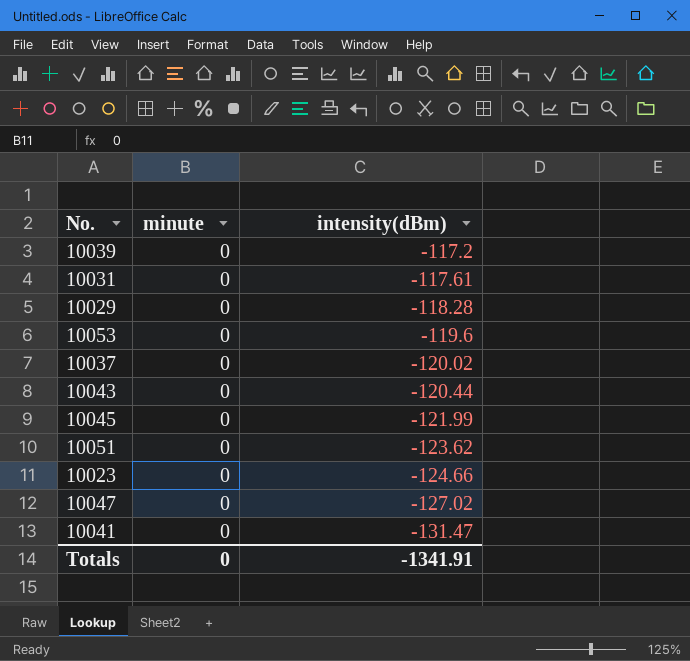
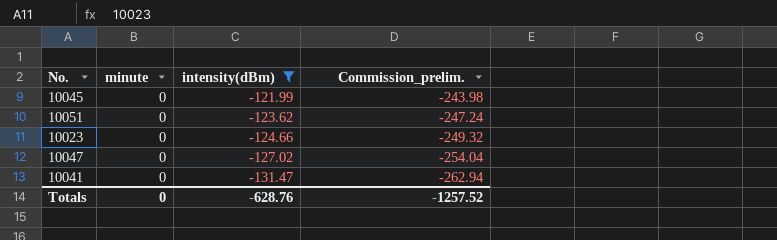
filter: none -> intensity(dBm) <= -121.99
column Commission_prelim. | formula: none -> [intensity(dBm)] * 2
Totals | intensity(dBm): -1341.91 -> -628.76

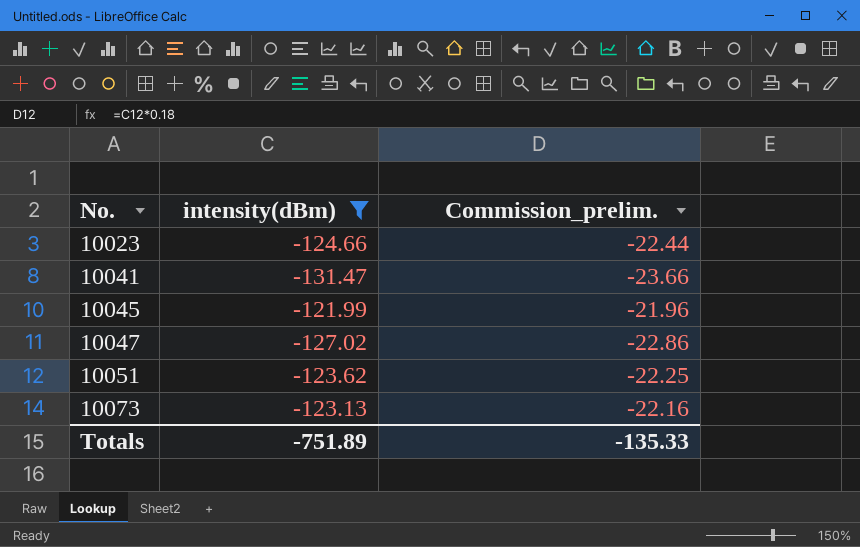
row order: intensity(dBm) descending -> No. ascending
column minute | position: 2 -> none
column Commission_prelim. | formula: [intensity(dBm)] * 2 -> [intensity(dBm)] * 0.18
row 10073: none -> -123.13 | -22.16
Totals | intensity(dBm): -628.76 -> -751.89
Totals | Commission_prelim.: -1257.52 -> -135.33

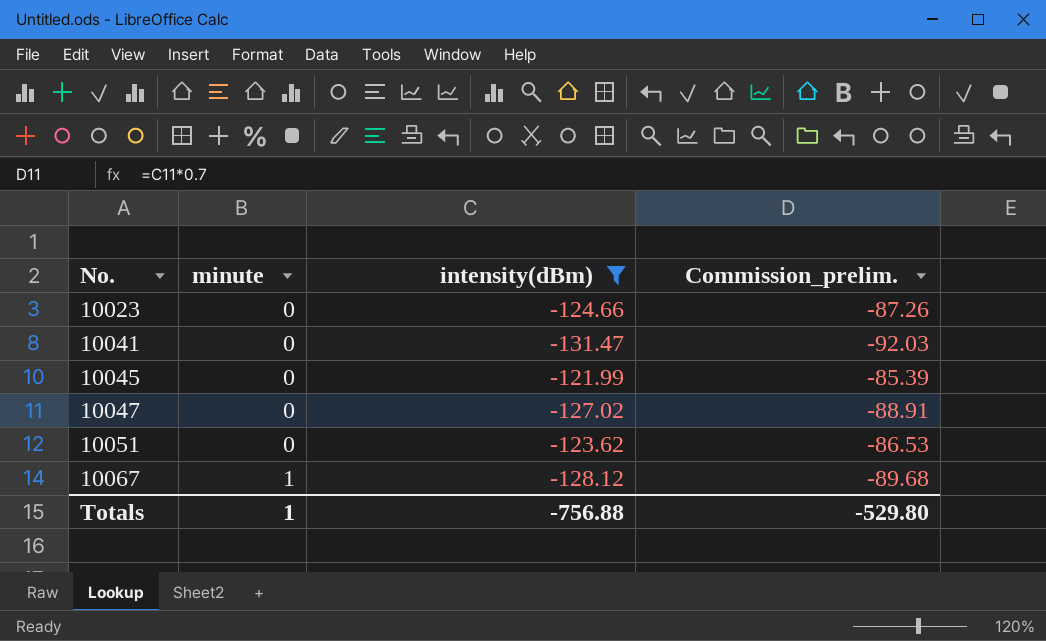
column minute | position: none -> 2
column Commission_prelim. | formula: [intensity(dBm)] * 0.18 -> [intensity(dBm)] * 0.7
row 10073: -123.13 | -22.16 -> none
row 10067: none -> 1 | -128.12 | -89.68
Totals | intensity(dBm): -751.89 -> -756.88
Totals | Commission_prelim.: -135.33 -> -529.80

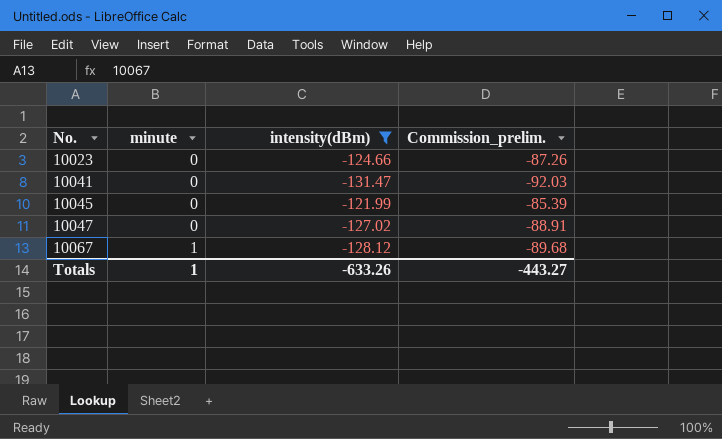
row 10051: 0 | -123.62 | -86.53 -> none
Totals | intensity(dBm): -756.88 -> -633.26
Totals | Commission_prelim.: -529.80 -> -443.27

